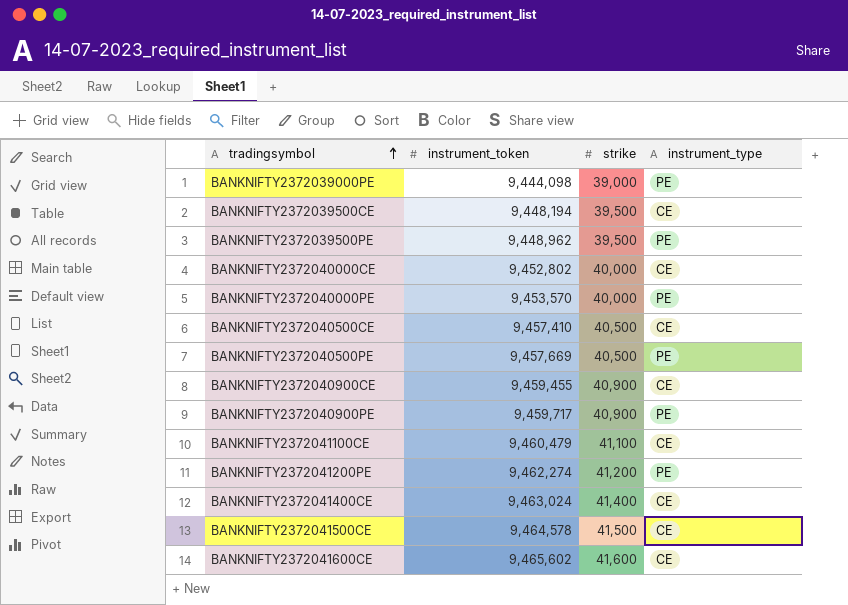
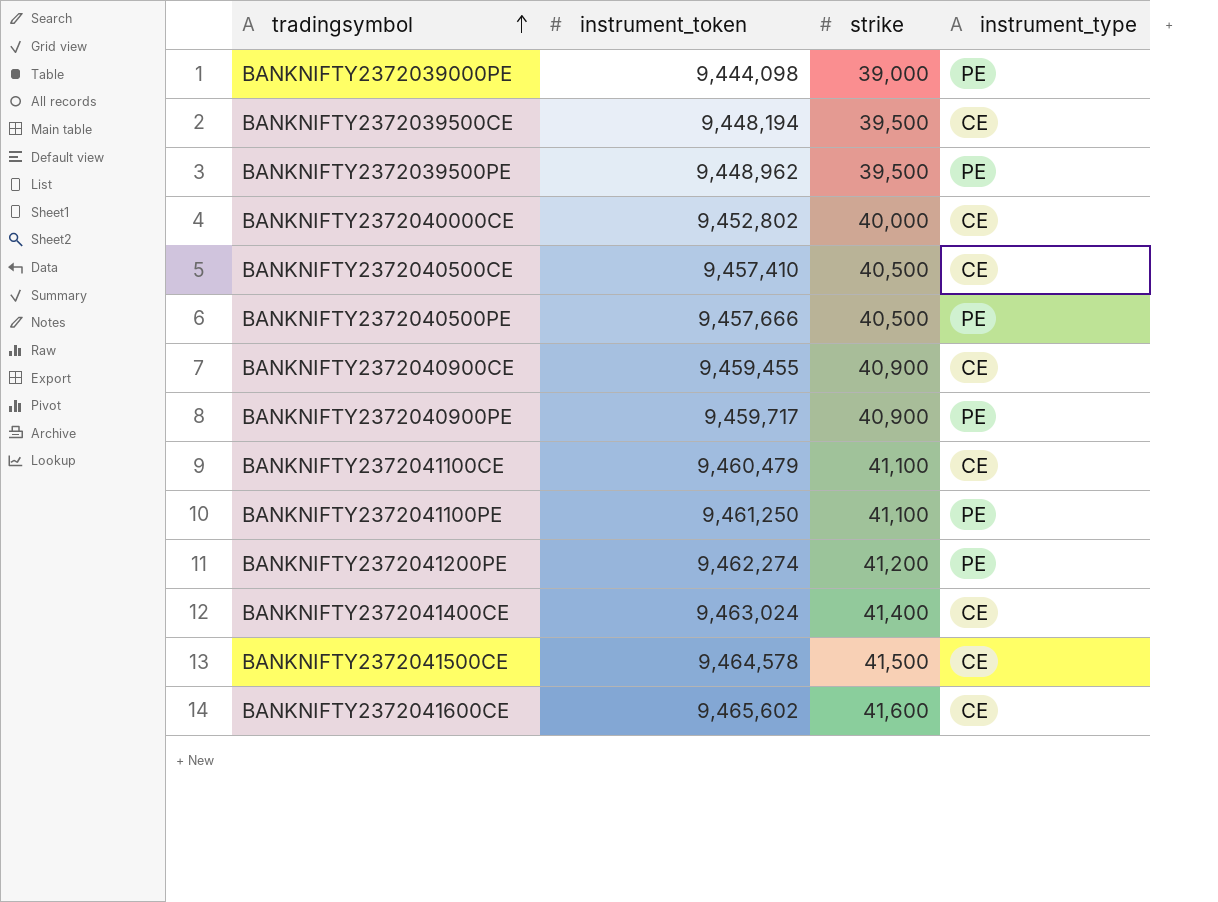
row BANKNIFTY2372040000PE: 9,453,570 | 40,000 | PE -> none
BANKNIFTY2372040500PE | instrument_token: 9,457,669 -> 9,457,666
row BANKNIFTY2372041100PE: none -> 9,461,250 | 41,100 | PE

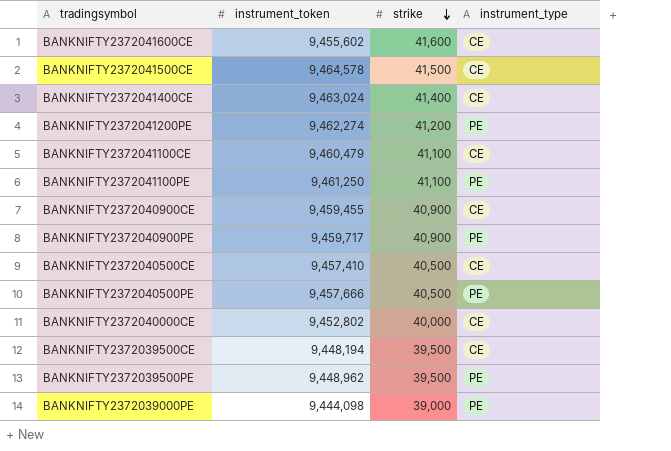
row order: tradingsymbol ascending -> strike descending
BANKNIFTY2372041600CE | instrument_token: 9,465,602 -> 9,455,602

